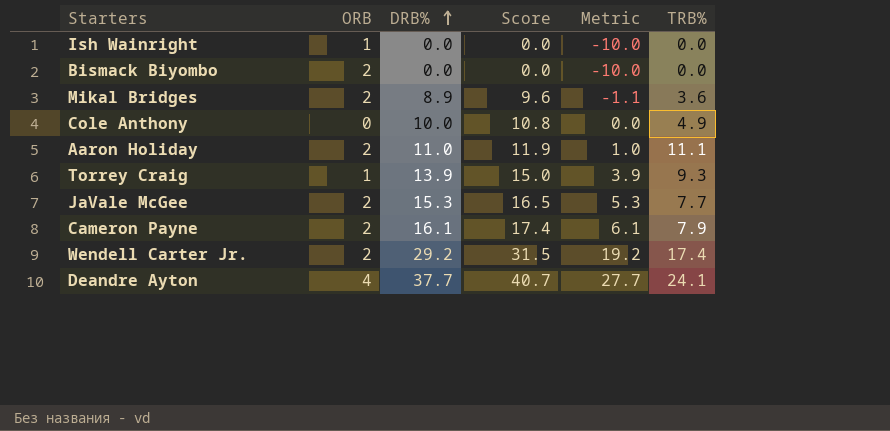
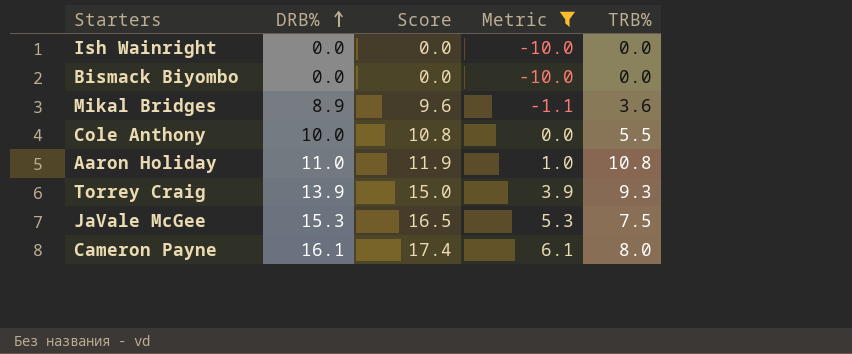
filter: none -> Metric <= 6.1
column ORB | position: 2 -> none
Cole Anthony | TRB%: 4.9 -> 5.5
Aaron Holiday | TRB%: 11.1 -> 10.8
JaVale McGee | TRB%: 7.7 -> 7.5
Cameron Payne | TRB%: 7.9 -> 8.0

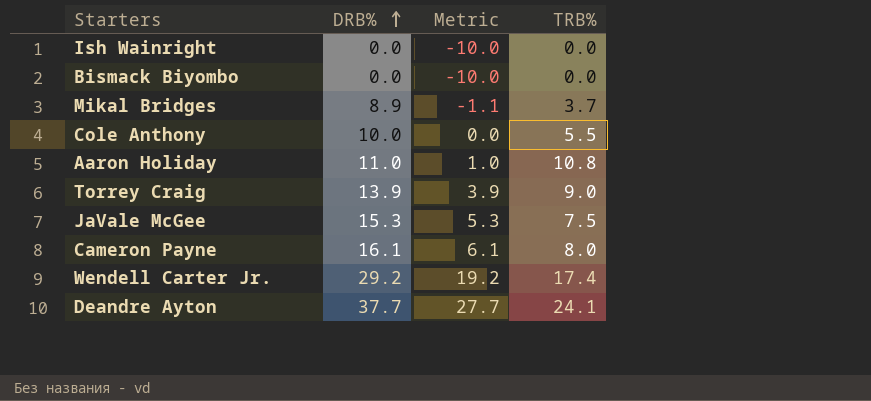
filter: Metric <= 6.1 -> none
column Score | formula: [DRB%] * 1.08 -> none
Mikal Bridges | TRB%: 3.6 -> 3.7
Torrey Craig | TRB%: 9.3 -> 9.0

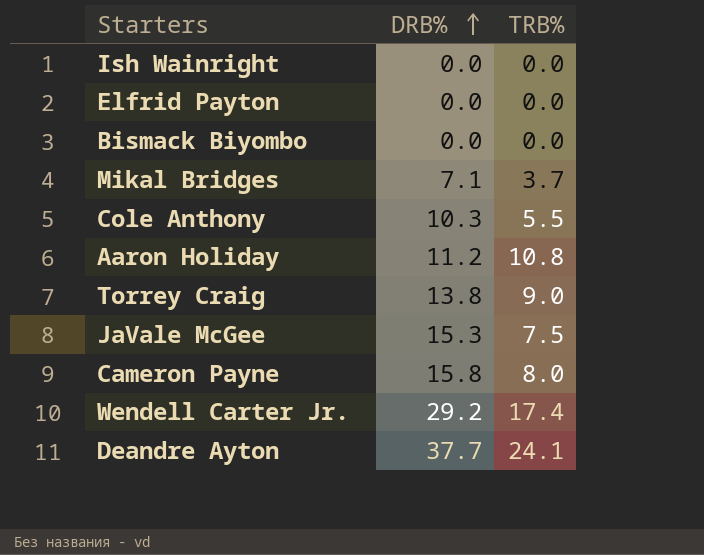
column Metric | formula: [DRB%] - 10 -> none
row Elfrid Payton: none -> 0.0 | 0.0
Mikal Bridges | DRB%: 8.9 -> 7.1
Cole Anthony | DRB%: 10.0 -> 10.3
Aaron Holiday | DRB%: 11.0 -> 11.2
Torrey Craig | DRB%: 13.9 -> 13.8
Cameron Payne | DRB%: 16.1 -> 15.8

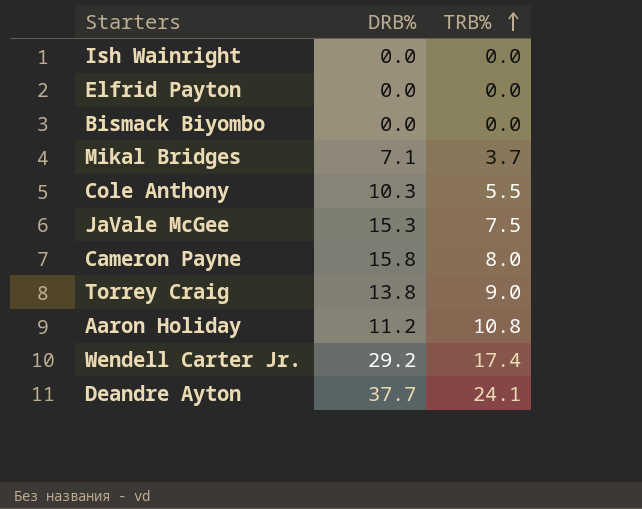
row order: DRB% ascending -> TRB% ascending

